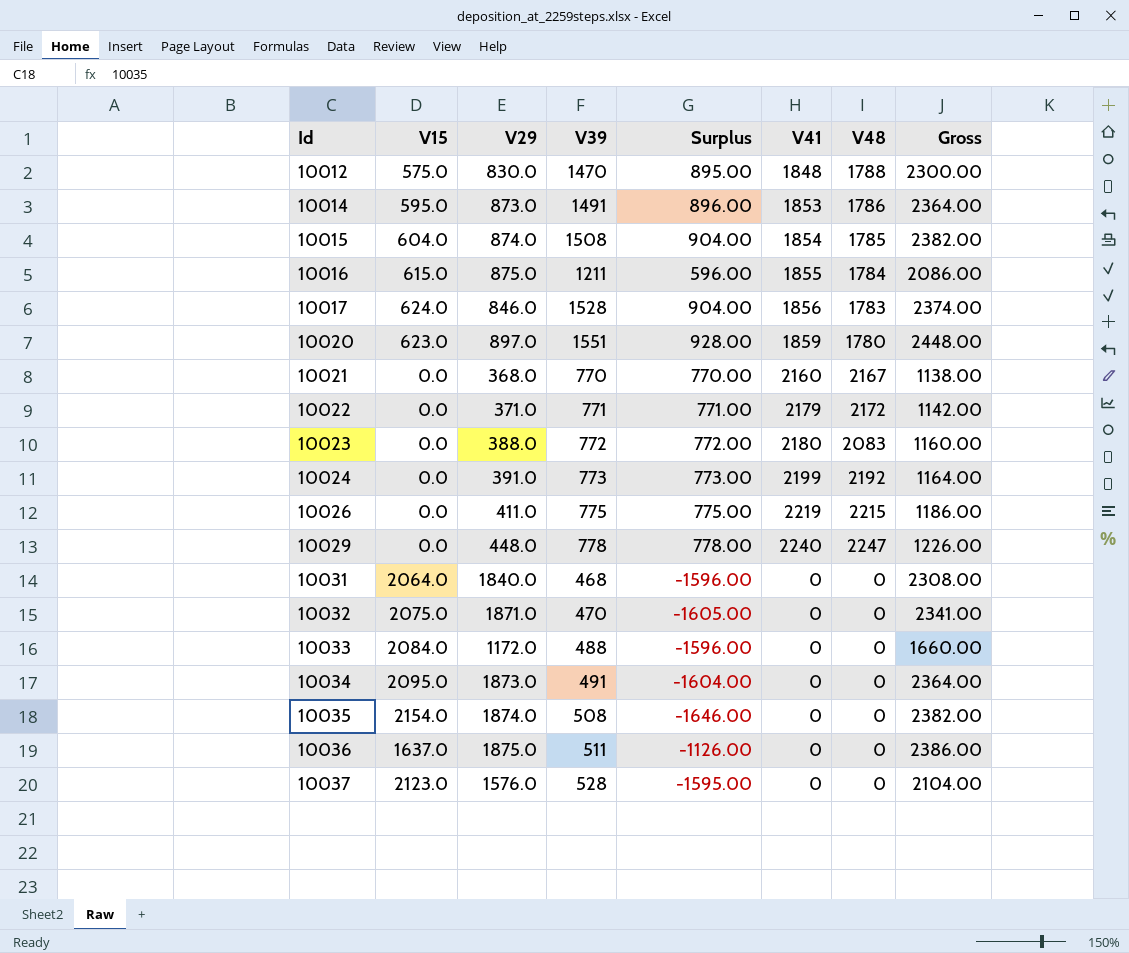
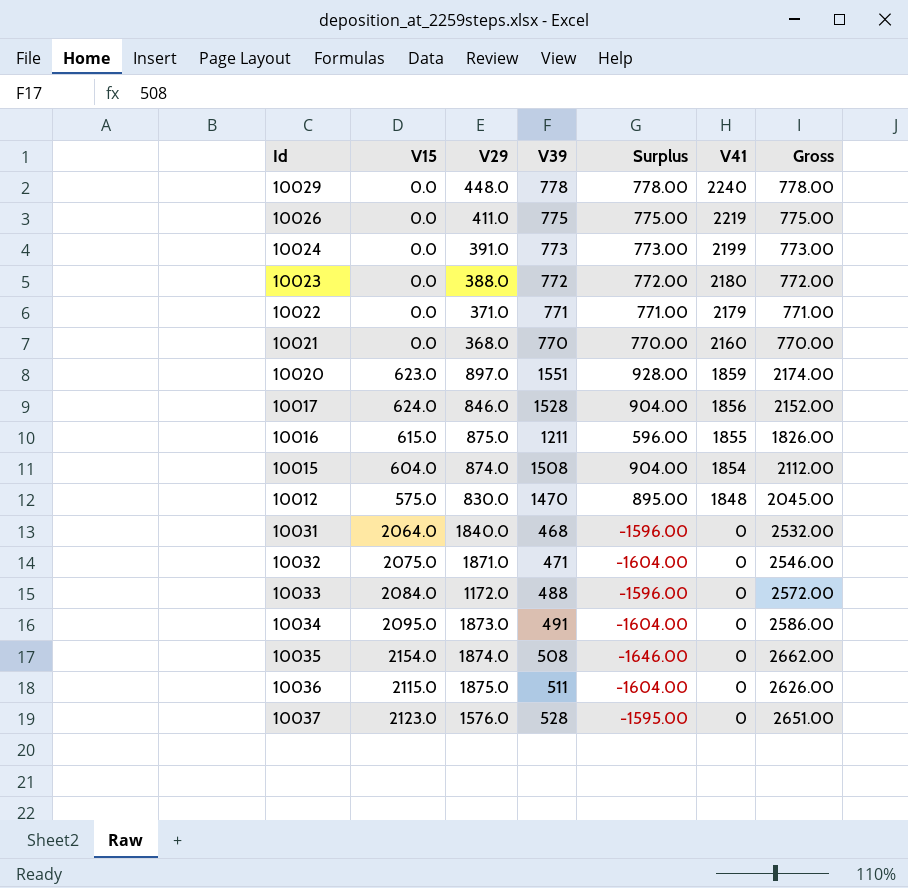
row order: Id ascending -> V41 descending
column V48 | position: 7 -> none
column Gross | formula: [V29] + [V39] -> [V15] + [V39]
row 10014: 595.0 | 873.0 | 1491 | 896.00 | 1853 | 1786 | 2364.00 -> none
10032 | V39: 470 -> 471
10032 | Surplus: -1605.00 -> -1604.00
10036 | V15: 1637.0 -> 2115.0
10036 | Surplus: -1126.00 -> -1604.00

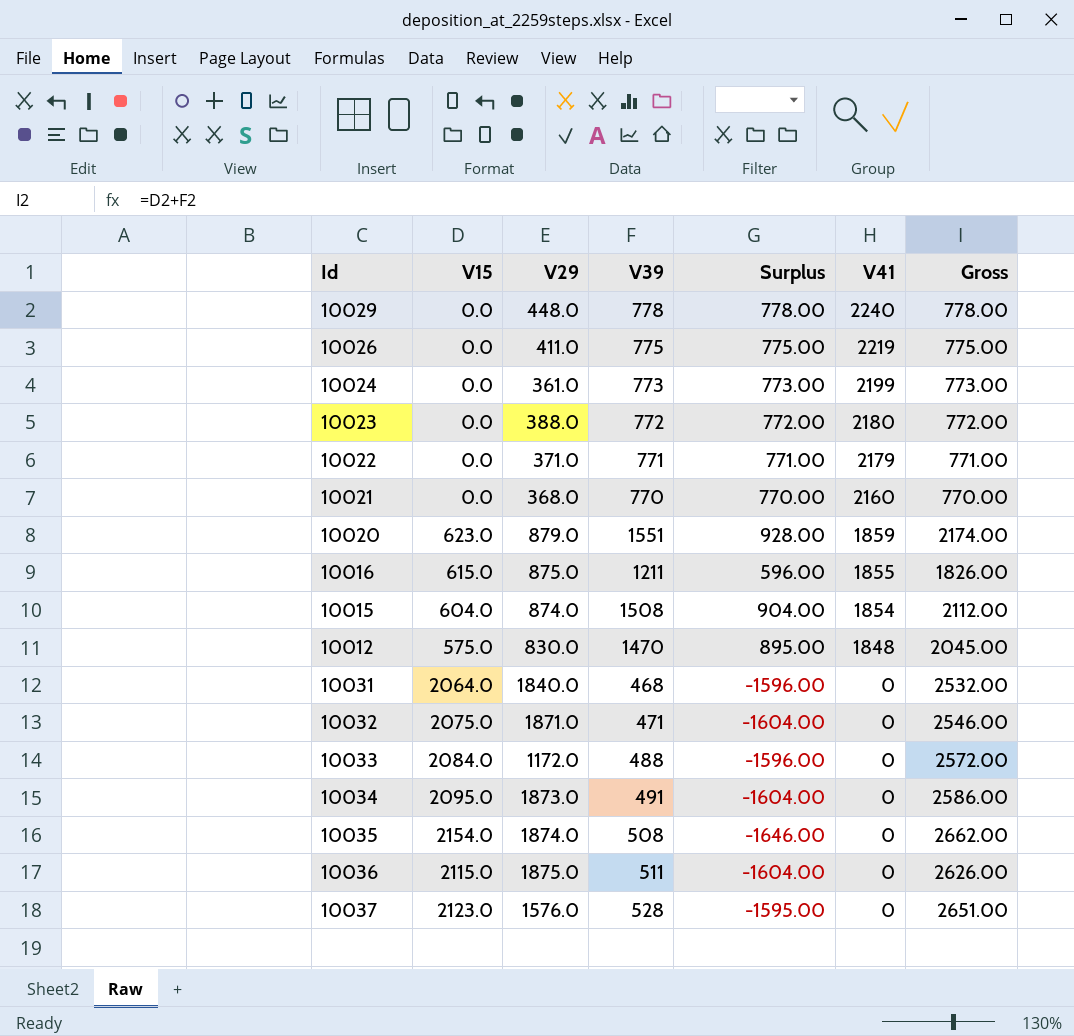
row 10017: 624.0 | 846.0 | 1528 | 904.00 | 1856 | 2152.00 -> none
10024 | V29: 391.0 -> 361.0
10020 | V29: 897.0 -> 879.0

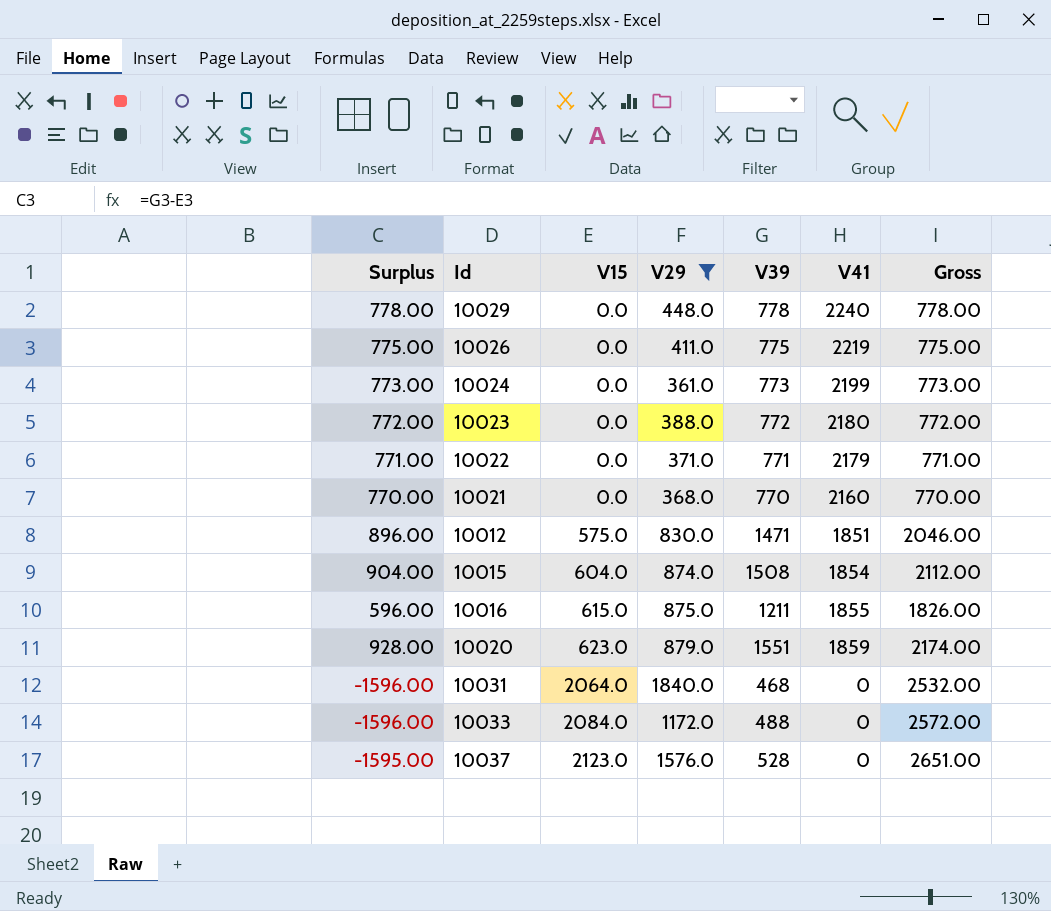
filter: none -> V29 <= 1840.0
row order: V41 descending -> V15 ascending
column Surplus | position: 5 -> 1
10012 | Surplus: 895.00 -> 896.00
10012 | V39: 1470 -> 1471
10012 | V41: 1848 -> 1851
10012 | Gross: 2045.00 -> 2046.00

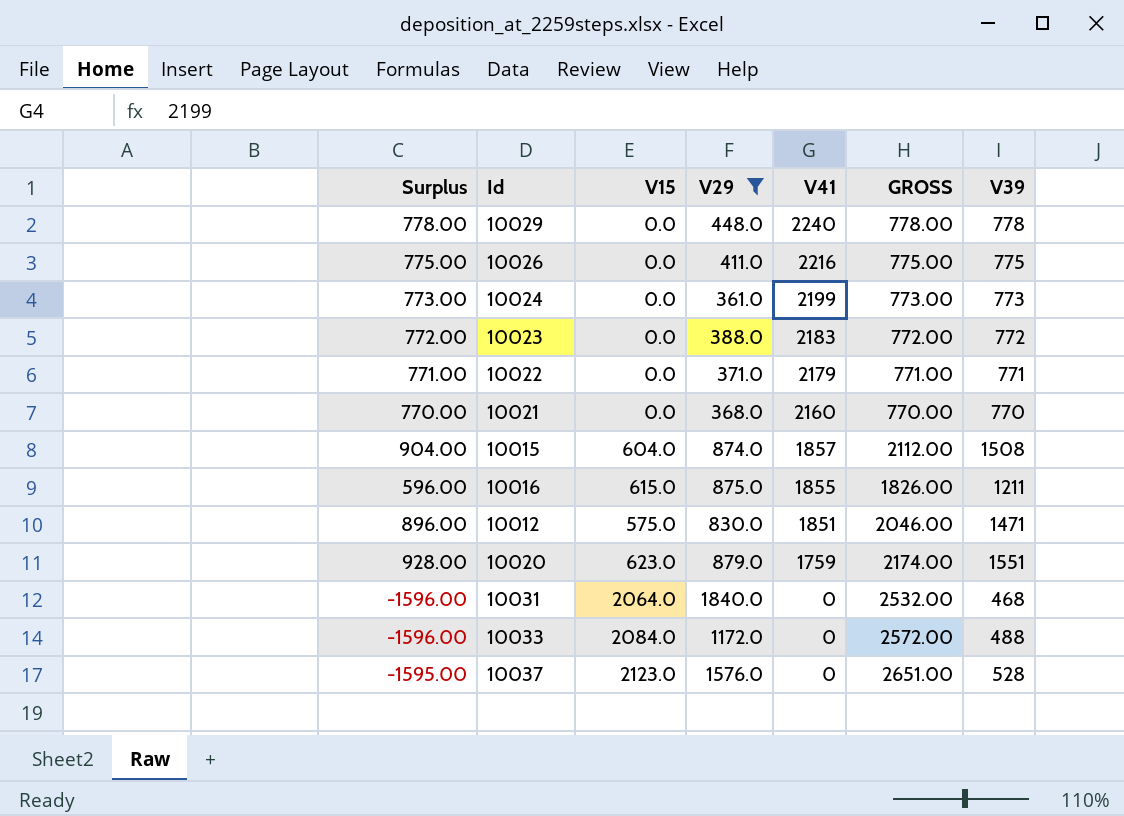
row order: V15 ascending -> V41 descending
column name: Gross -> GROSS
column V39 | position: 5 -> 7
10026 | V41: 2219 -> 2216
10023 | V41: 2180 -> 2183
10015 | V41: 1854 -> 1857
10020 | V41: 1859 -> 1759

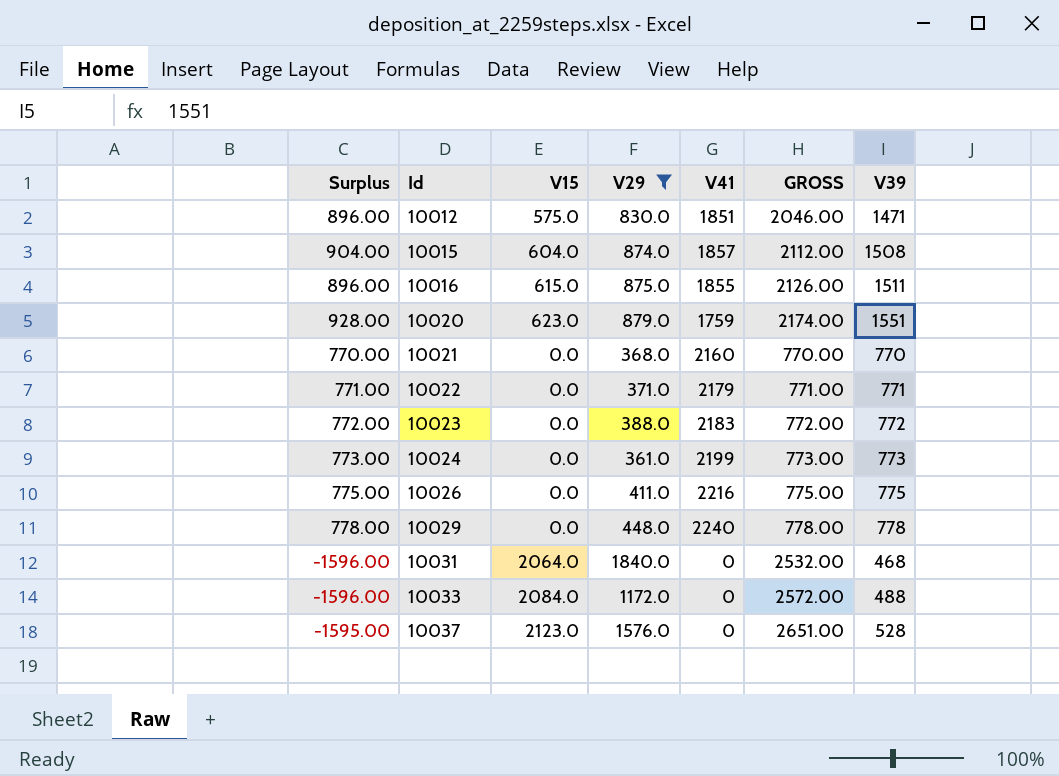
row order: V41 descending -> Id ascending
10016 | Surplus: 596.00 -> 896.00
10016 | GROSS: 1826.00 -> 2126.00
10016 | V39: 1211 -> 1511

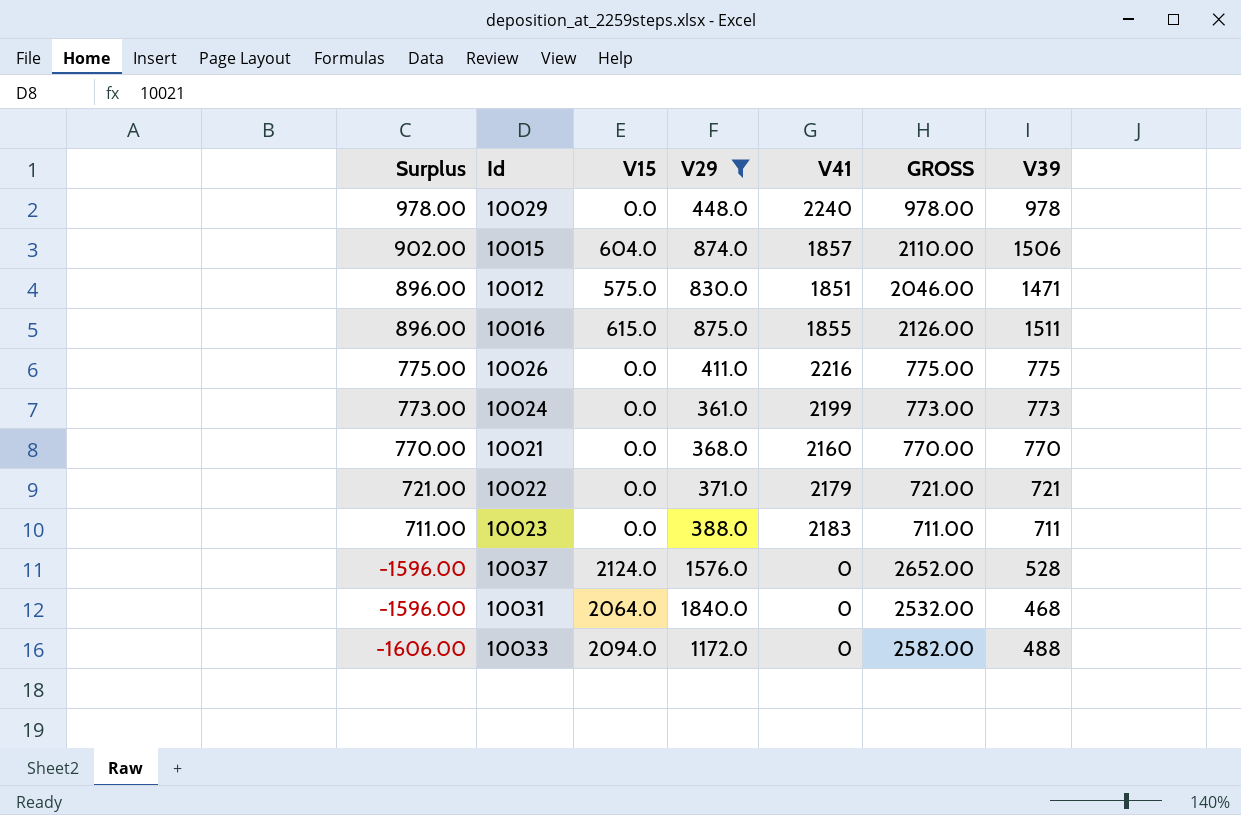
row order: Id ascending -> Surplus descending
row 10020: 928.00 | 623.0 | 879.0 | 1759 | 2174.00 | 1551 -> none
10029 | Surplus: 778.00 -> 978.00
10029 | GROSS: 778.00 -> 978.00
10029 | V39: 778 -> 978
10015 | Surplus: 904.00 -> 902.00
10015 | GROSS: 2112.00 -> 2110.00
10015 | V39: 1508 -> 1506
10022 | Surplus: 771.00 -> 721.00
10022 | GROSS: 771.00 -> 721.00
10022 | V39: 771 -> 721
10023 | Surplus: 772.00 -> 711.00
10023 | GROSS: 772.00 -> 711.00
10023 | V39: 772 -> 711
10037 | Surplus: -1595.00 -> -1596.00
10037 | V15: 2123.0 -> 2124.0
10037 | GROSS: 2651.00 -> 2652.00
10033 | Surplus: -1596.00 -> -1606.00
10033 | V15: 2084.0 -> 2094.0
10033 | GROSS: 2572.00 -> 2582.00

